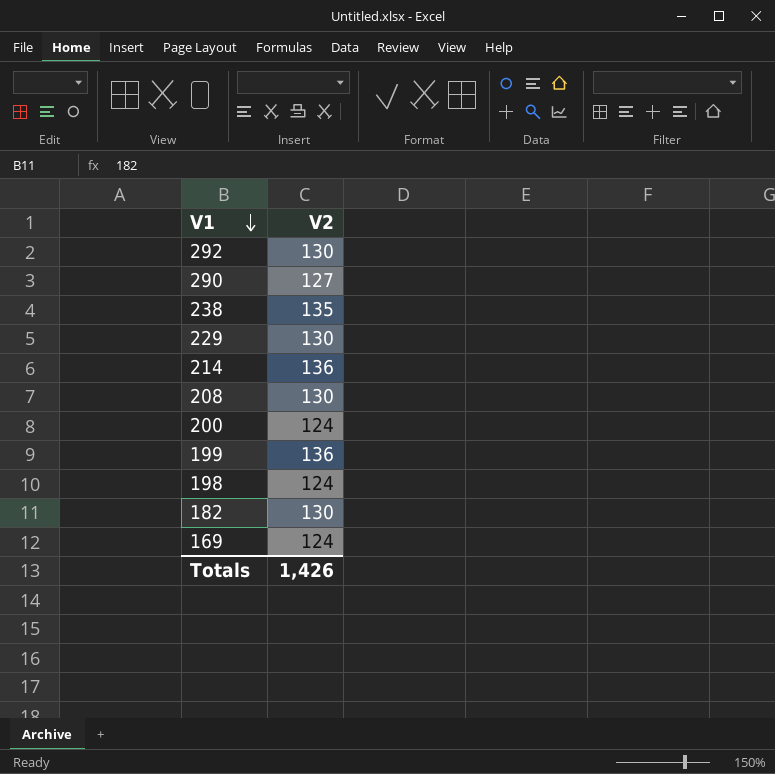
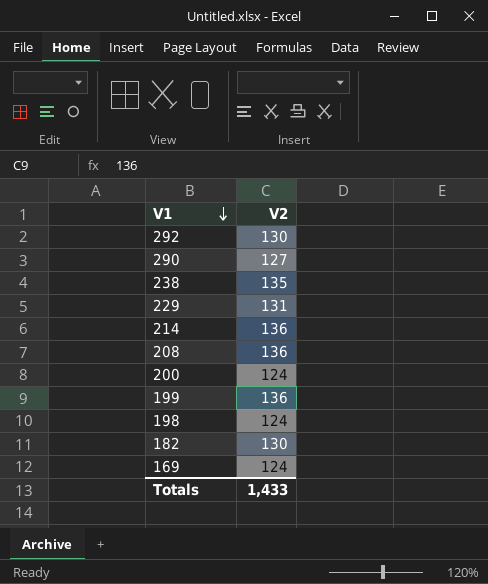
229 | V2: 130 -> 131
208 | V2: 130 -> 136
Totals | V2: 1,426 -> 1,433

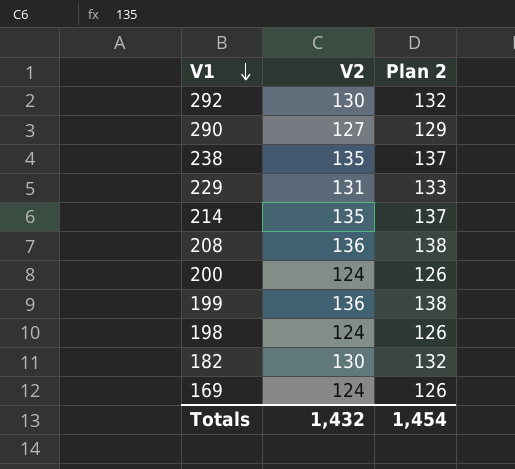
column Plan 2 | formula: none -> [V2] + 2
214 | V2: 136 -> 135
Totals | V2: 1,433 -> 1,432

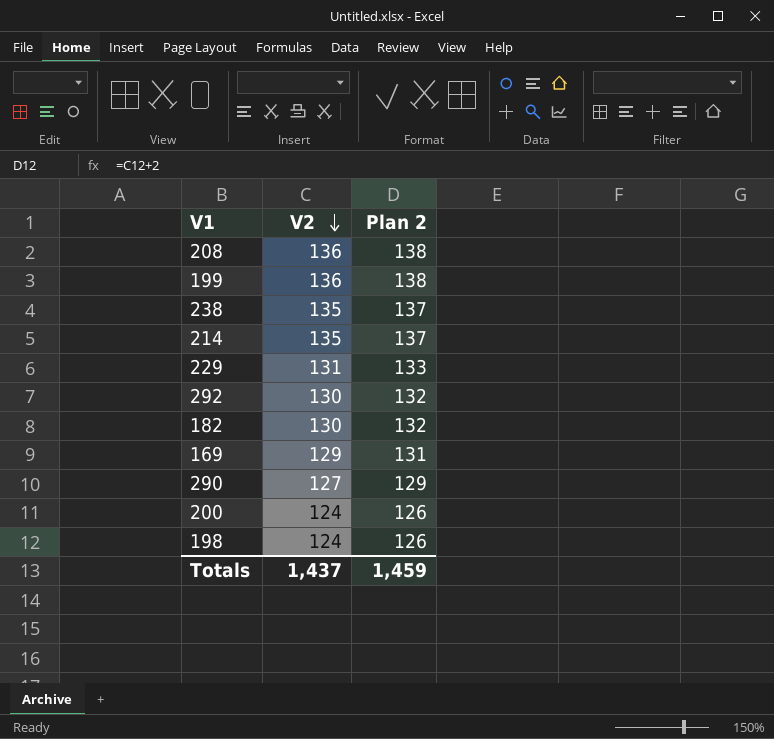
row order: V1 descending -> V2 descending
169 | V2: 124 -> 129
169 | Plan 2: 126 -> 131
Totals | V2: 1,432 -> 1,437
Totals | Plan 2: 1,454 -> 1,459

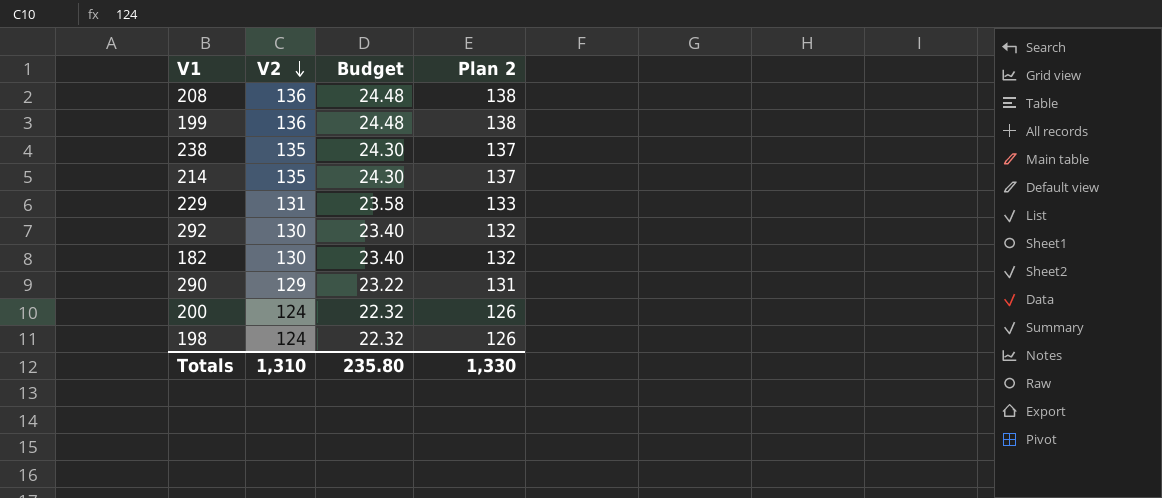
column Budget | formula: none -> [V2] * 0.18
row 169: 129 | 131 -> none
290 | V2: 127 -> 129
290 | Plan 2: 129 -> 131
Totals | V2: 1,437 -> 1,310
Totals | Plan 2: 1,459 -> 1,330

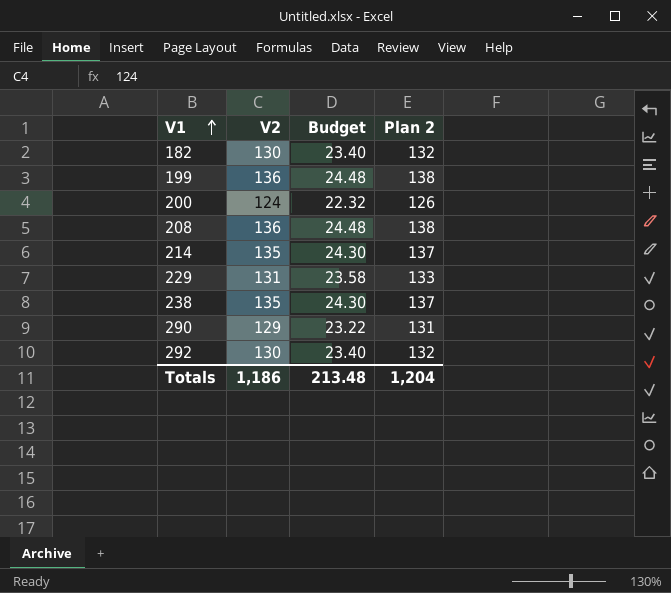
row order: V2 descending -> V1 ascending
row 198: 124 | 22.32 | 126 -> none
Totals | V2: 1,310 -> 1,186
Totals | Budget: 235.80 -> 213.48
Totals | Plan 2: 1,330 -> 1,204

